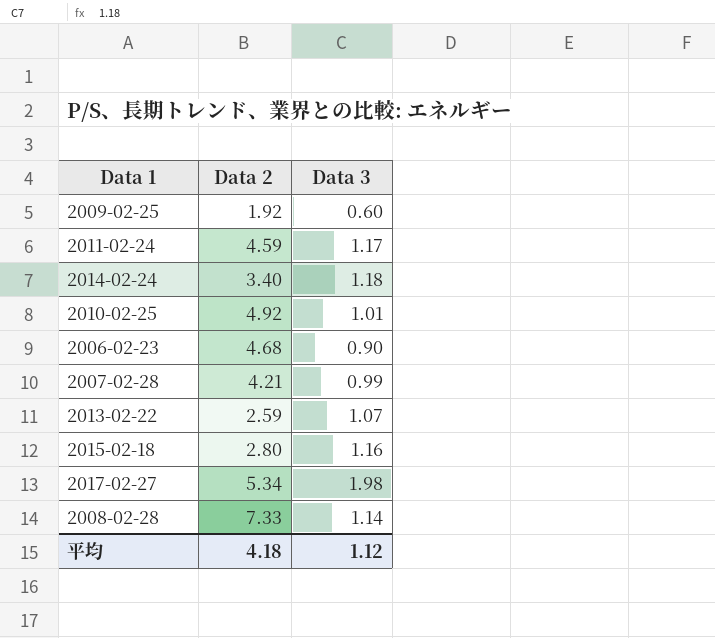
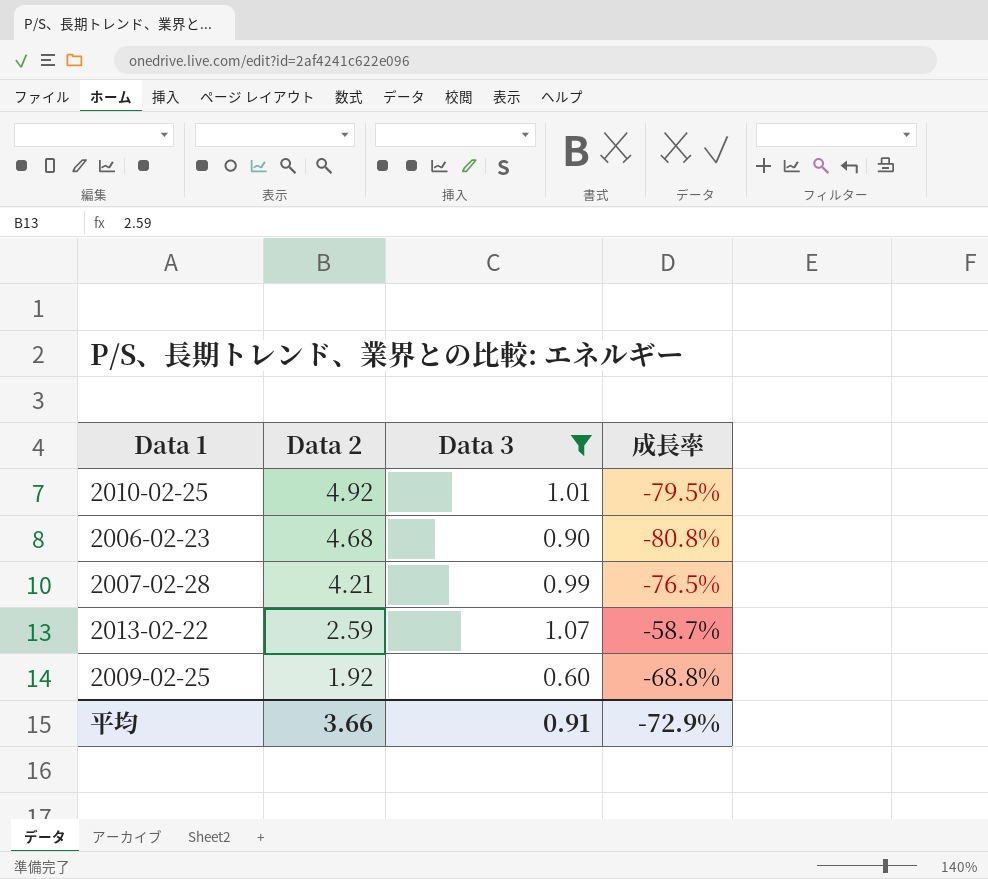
filter: none -> Data 3 <= 1.07
row order: none -> Data 2 descending
column 成長率 | formula: none -> ([Data 3] - [Data 2]) / [Data 2]
平均 | Data 2: 4.18 -> 3.66
平均 | Data 3: 1.12 -> 0.91

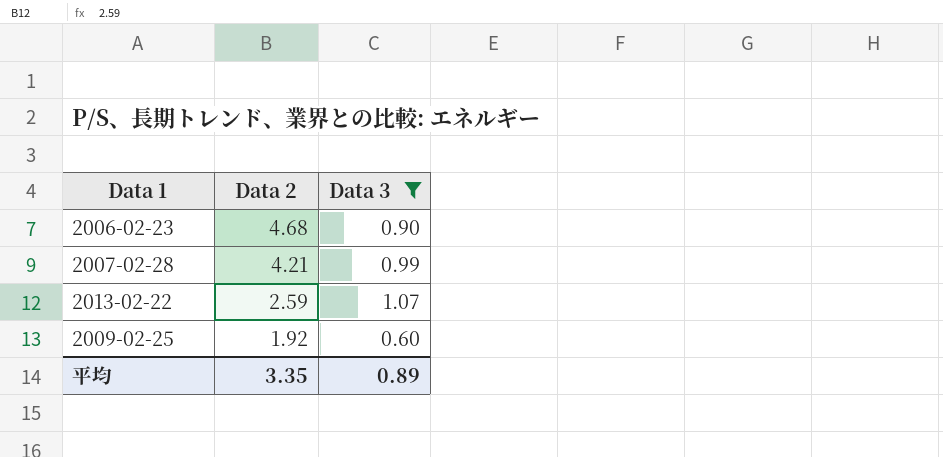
column 成長率 | formula: ([Data 3] - [Data 2]) / [Data 2] -> none
row 2010-02-25: 4.92 | 1.01 | -79.5% -> none
平均 | Data 2: 3.66 -> 3.35
平均 | Data 3: 0.91 -> 0.89

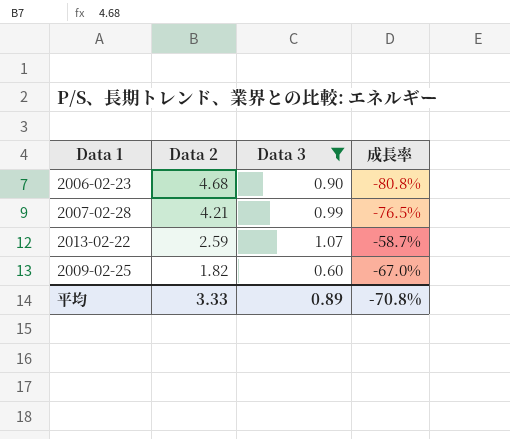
column 成長率 | formula: none -> ([Data 3] - [Data 2]) / [Data 2]
2009-02-25 | Data 2: 1.92 -> 1.82
平均 | Data 2: 3.35 -> 3.33

